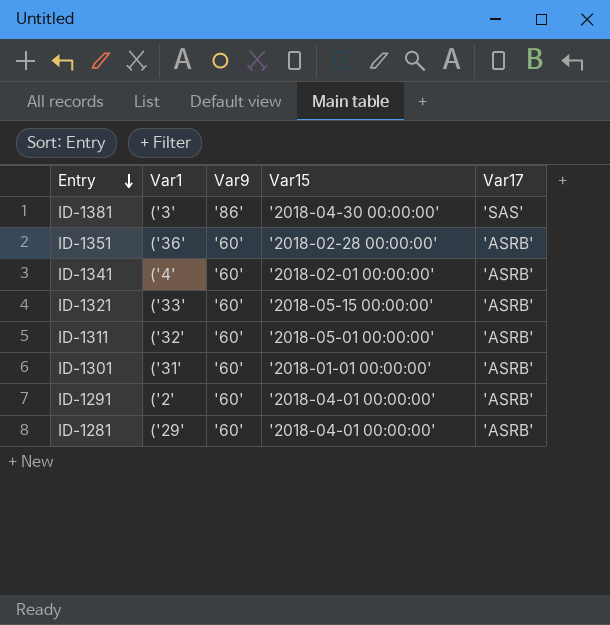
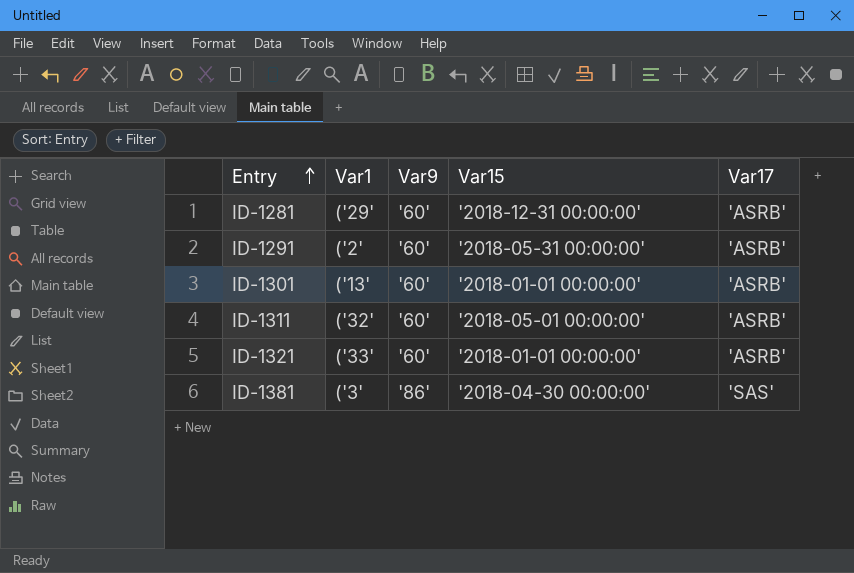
row order: Entry descending -> Entry ascending
row ID-1351: ('36' | '60' | '2018-02-28 00:00:00' | 'ASRB' -> none
row ID-1341: ('4' | '60' | '2018-02-01 00:00:00' | 'ASRB' -> none
ID-1281 | Var15: '2018-04-01 00:00:00' -> '2018-12-31 00:00:00'
ID-1291 | Var15: '2018-04-01 00:00:00' -> '2018-05-31 00:00:00'
ID-1301 | Var1: ('31' -> ('13'
ID-1321 | Var15: '2018-05-15 00:00:00' -> '2018-01-01 00:00:00'

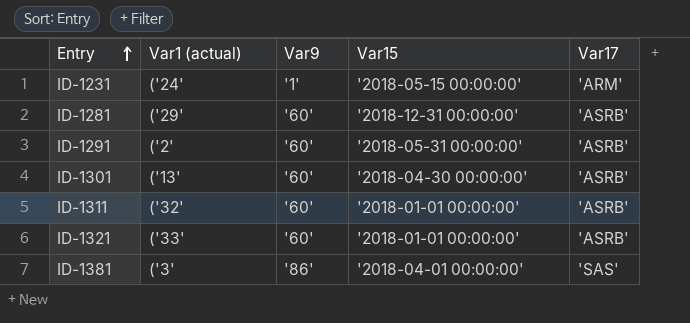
column name: Var1 -> Var1 (actual)
row ID-1231: none -> ('24' | '1' | '2018-05-15 00:00:00' | 'ARM'
ID-1301 | Var15: '2018-01-01 00:00:00' -> '2018-04-30 00:00:00'
ID-1311 | Var15: '2018-05-01 00:00:00' -> '2018-01-01 00:00:00'
ID-1381 | Var15: '2018-04-30 00:00:00' -> '2018-04-01 00:00:00'

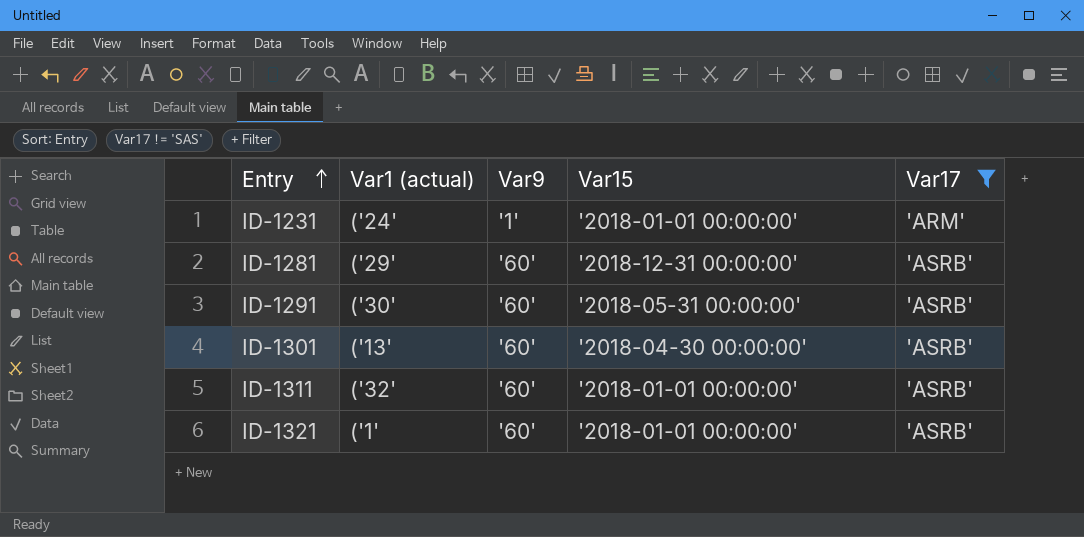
filter: none -> Var17 != 'SAS'
ID-1231 | Var15: '2018-05-15 00:00:00' -> '2018-01-01 00:00:00'
ID-1291 | Var1 (actual): ('2' -> ('30'
ID-1321 | Var1 (actual): ('33' -> ('1'

